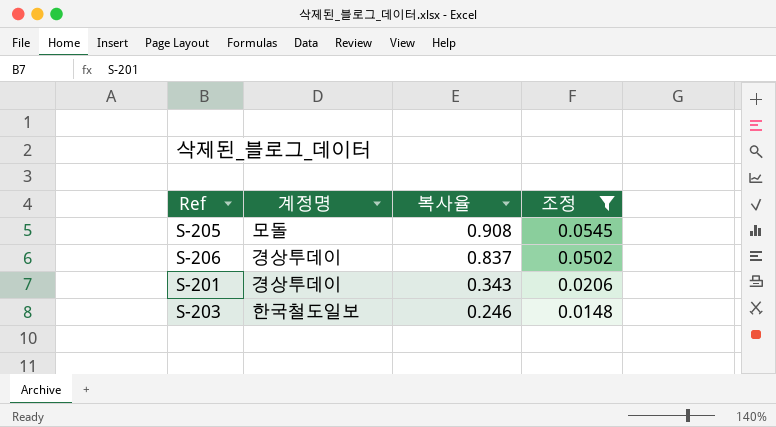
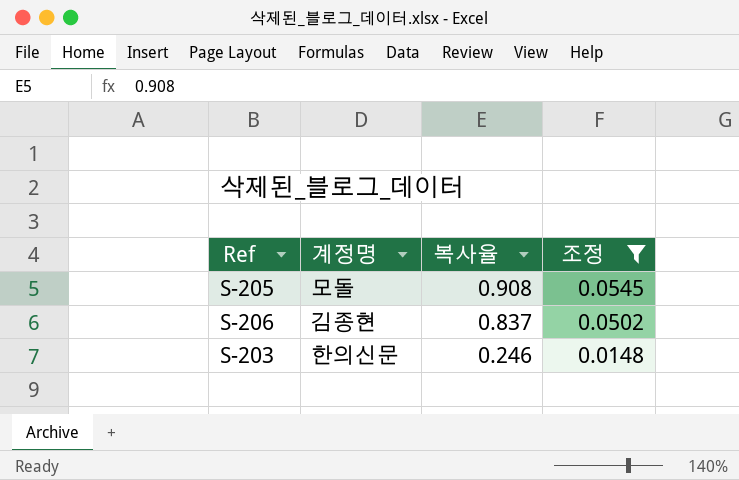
row S-201: 경상투데이 | 0.343 | 0.0206 -> none
S-206 | 계정명: 경상투데이 -> 김종현
S-203 | 계정명: 한국철도일보 -> 한의신문

